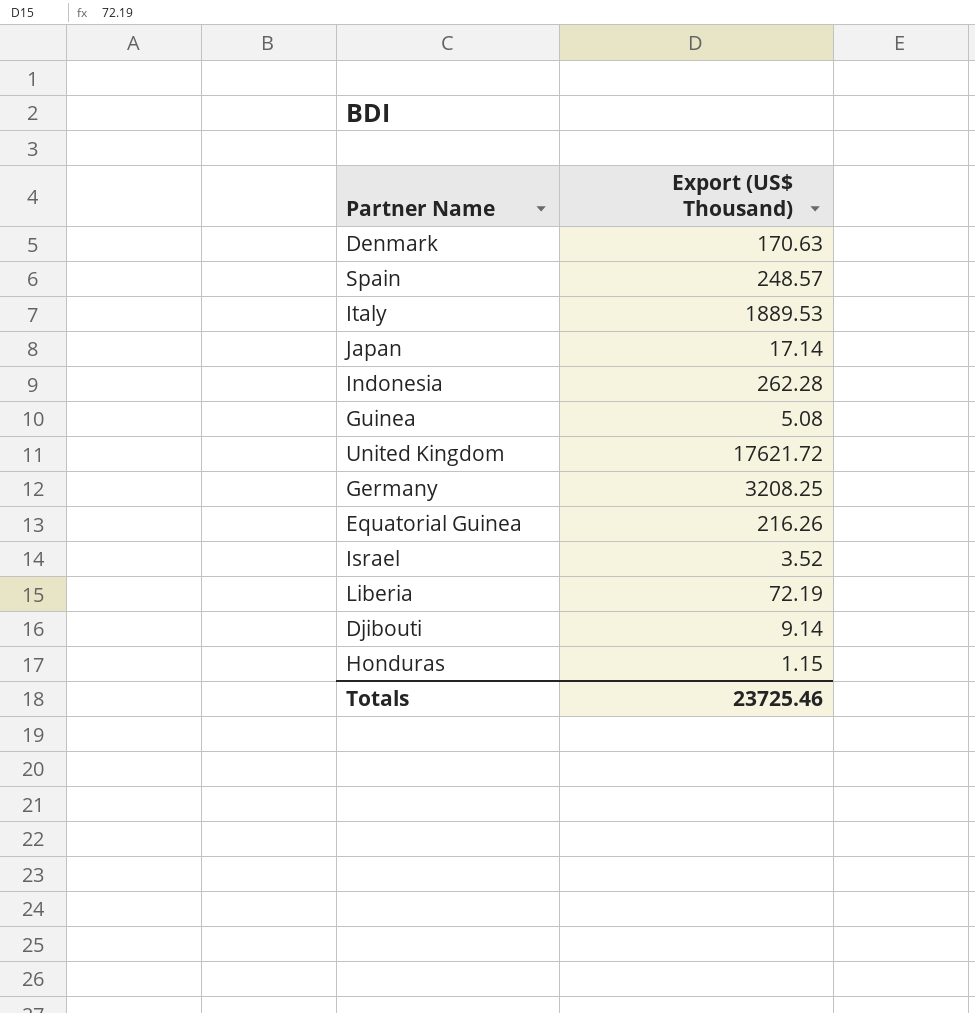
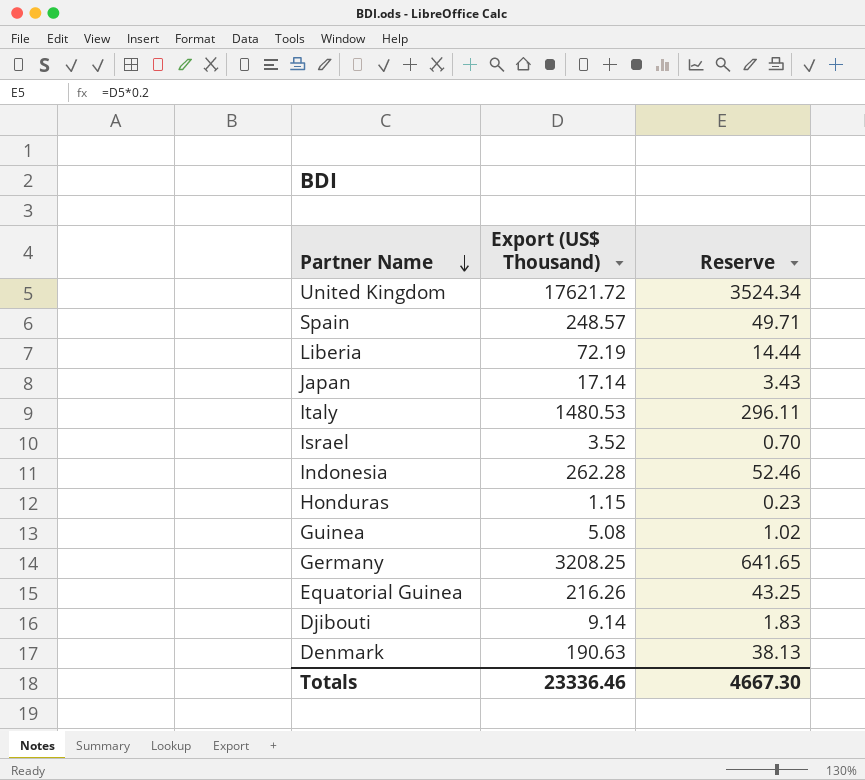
row order: none -> Partner Name descending
column Reserve | formula: none -> [Export (US$ Thousand)] * 0.2
Italy | Export (US$ Thousand): 1889.53 -> 1480.53
Denmark | Export (US$ Thousand): 170.63 -> 190.63
Totals | Export (US$ Thousand): 23725.46 -> 23336.46

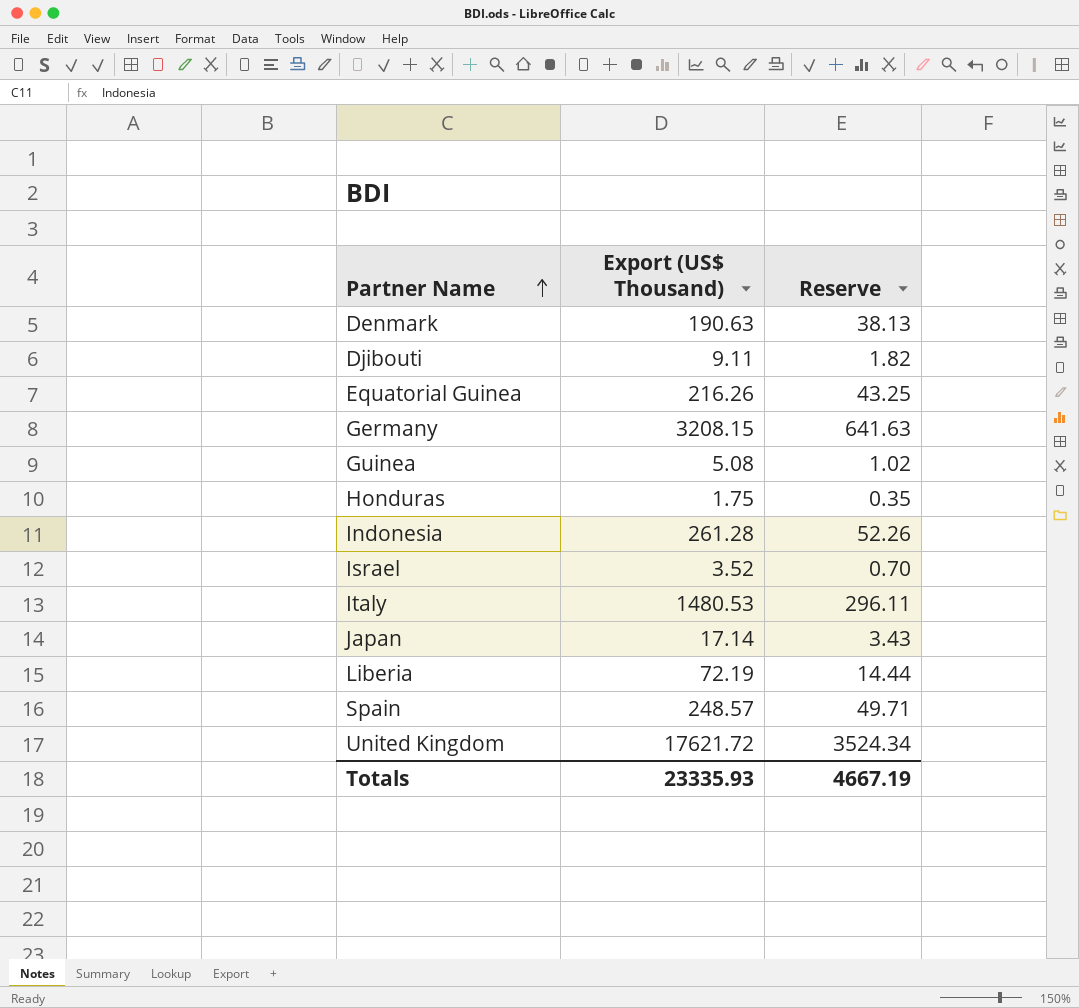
row order: Partner Name descending -> Partner Name ascending
Djibouti | Export (US$ Thousand): 9.14 -> 9.11
Djibouti | Reserve: 1.83 -> 1.82
Germany | Export (US$ Thousand): 3208.25 -> 3208.15
Germany | Reserve: 641.65 -> 641.63
Honduras | Export (US$ Thousand): 1.15 -> 1.75
Honduras | Reserve: 0.23 -> 0.35
Indonesia | Export (US$ Thousand): 262.28 -> 261.28
Indonesia | Reserve: 52.46 -> 52.26
Totals | Export (US$ Thousand): 23336.46 -> 23335.93
Totals | Reserve: 4667.30 -> 4667.19

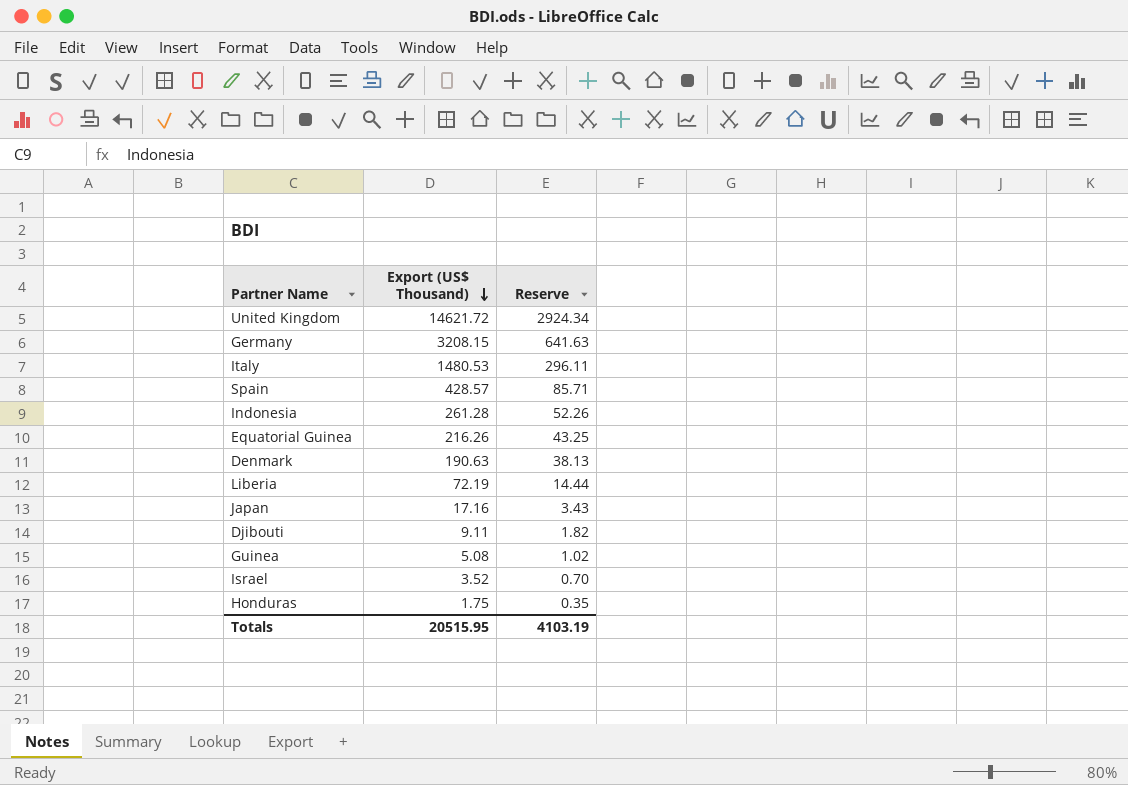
row order: Partner Name ascending -> Export (US$ Thousand) descending
United Kingdom | Export (US$ Thousand): 17621.72 -> 14621.72
United Kingdom | Reserve: 3524.34 -> 2924.34
Spain | Export (US$ Thousand): 248.57 -> 428.57
Spain | Reserve: 49.71 -> 85.71
Japan | Export (US$ Thousand): 17.14 -> 17.16
Totals | Export (US$ Thousand): 23335.93 -> 20515.95
Totals | Reserve: 4667.19 -> 4103.19

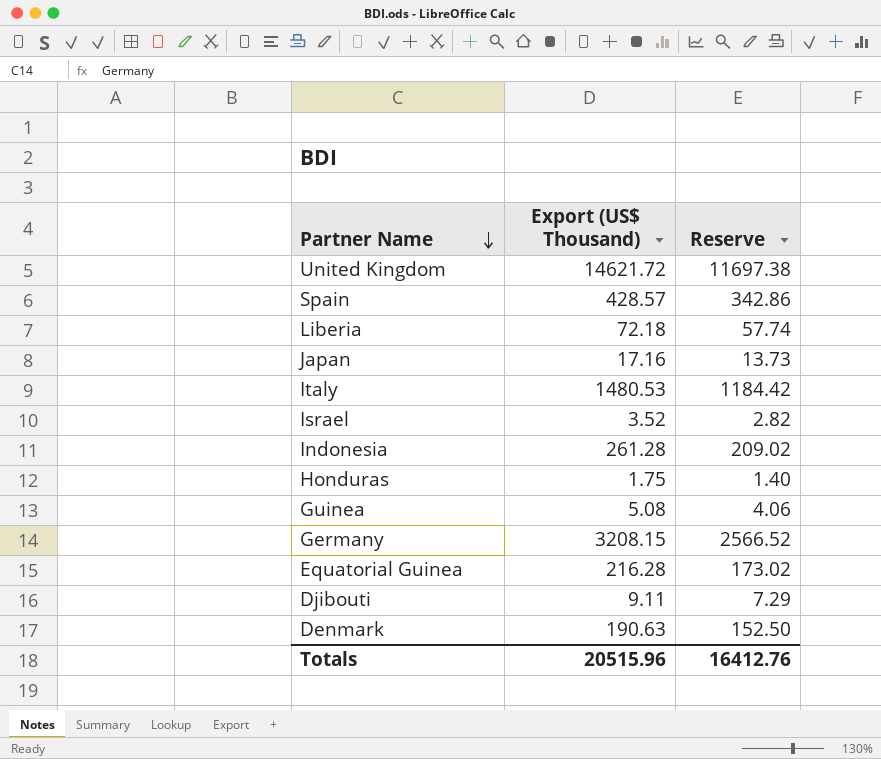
row order: Export (US$ Thousand) descending -> Partner Name descending
column Reserve | formula: [Export (US$ Thousand)] * 0.2 -> [Export (US$ Thousand)] * 0.8
Liberia | Export (US$ Thousand): 72.19 -> 72.18
Equatorial Guinea | Export (US$ Thousand): 216.26 -> 216.28
Totals | Export (US$ Thousand): 20515.95 -> 20515.96
Totals | Reserve: 4103.19 -> 16412.76

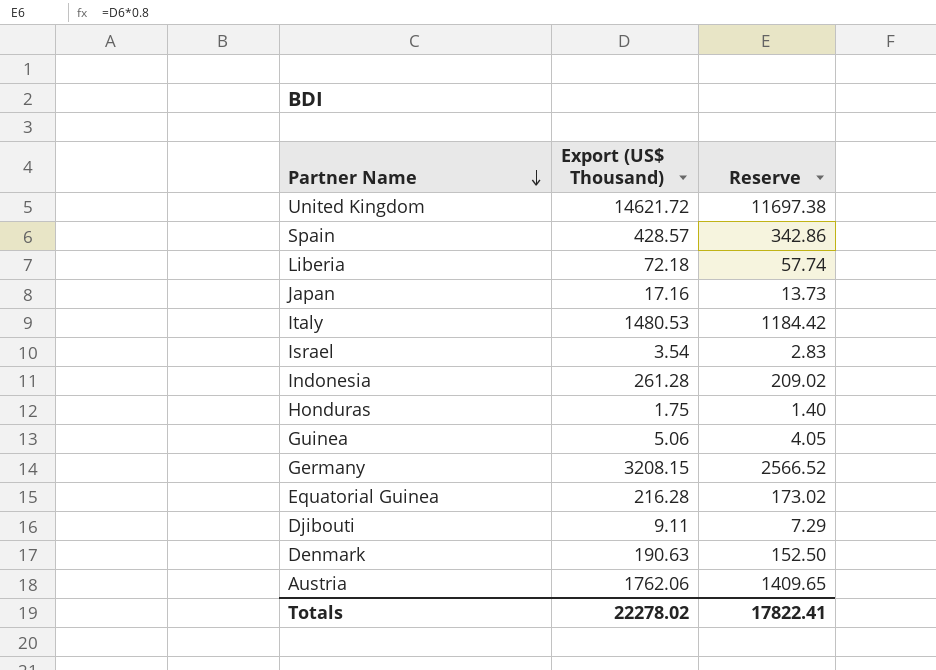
Israel | Export (US$ Thousand): 3.52 -> 3.54
Israel | Reserve: 2.82 -> 2.83
Guinea | Export (US$ Thousand): 5.08 -> 5.06
Guinea | Reserve: 4.06 -> 4.05
row Austria: none -> 1762.06 | 1409.65
Totals | Export (US$ Thousand): 20515.96 -> 22278.02
Totals | Reserve: 16412.76 -> 17822.41

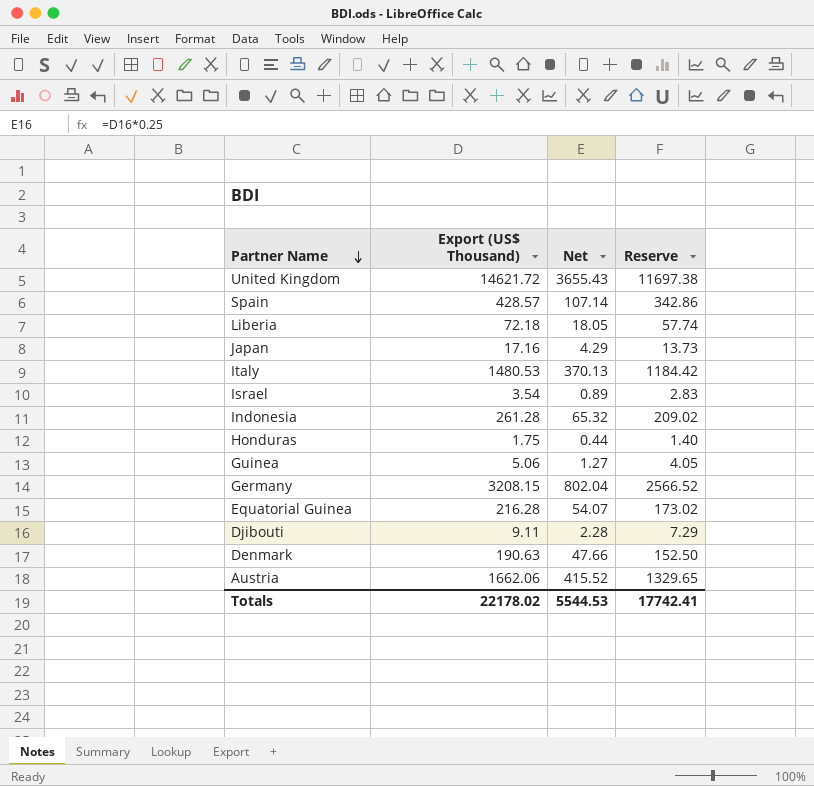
column Net | formula: none -> [Export (US$ Thousand)] * 0.25
Austria | Export (US$ Thousand): 1762.06 -> 1662.06
Austria | Reserve: 1409.65 -> 1329.65
Totals | Export (US$ Thousand): 22278.02 -> 22178.02
Totals | Reserve: 17822.41 -> 17742.41

